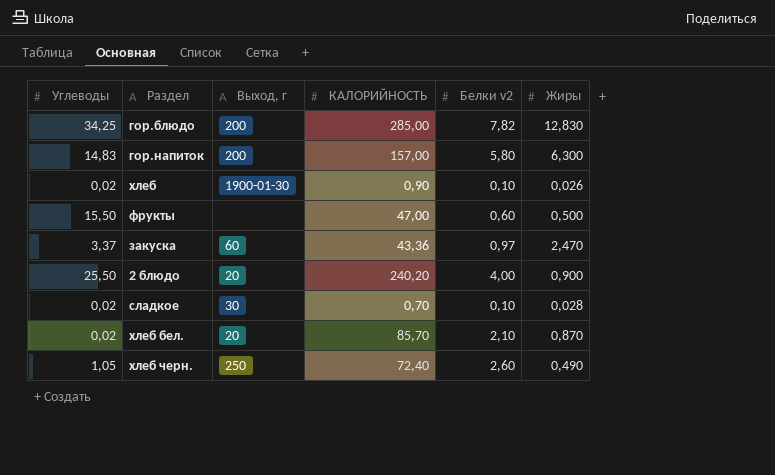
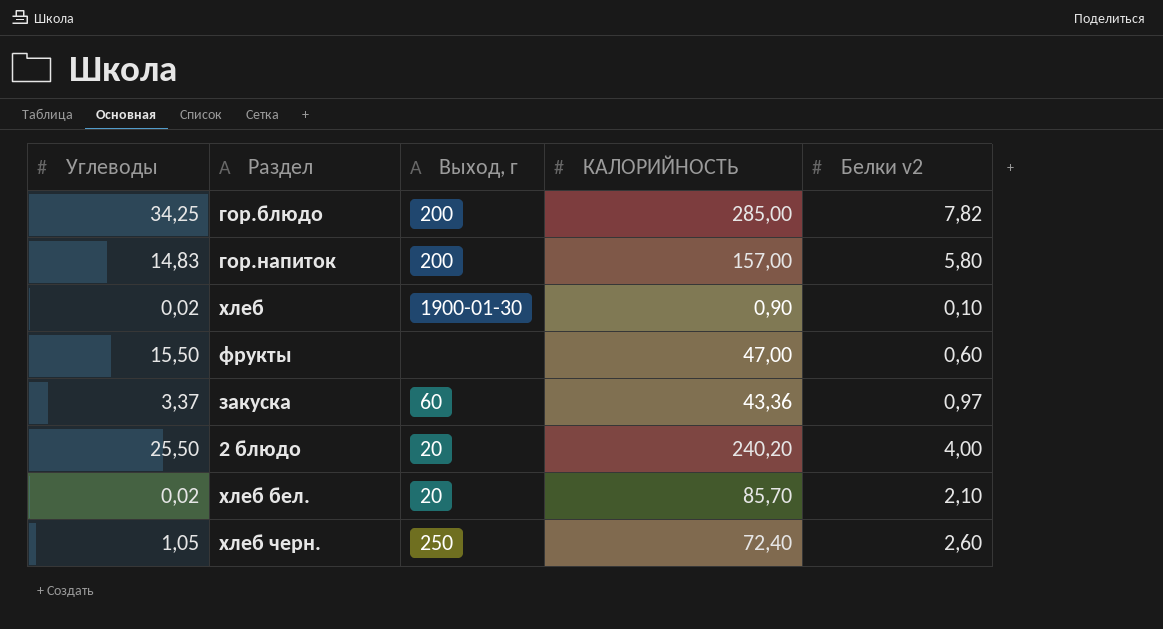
column Жиры | position: 6 -> none
row сладкое: 0,02 | 30 | 0,70 | 0,10 | 0,028 -> none

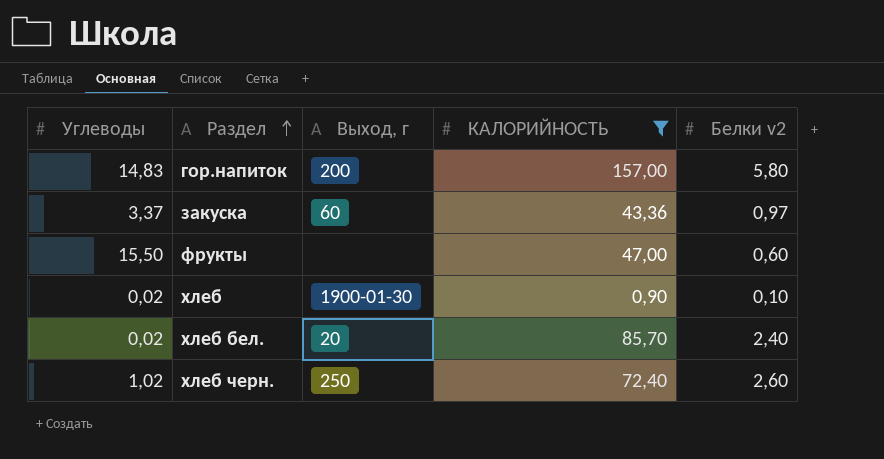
filter: none -> КАЛОРИЙНОСТЬ <= 157,00
row order: none -> Раздел ascending
хлеб бел. | Белки v2: 2,10 -> 2,40
хлеб черн. | Углеводы: 1,05 -> 1,02

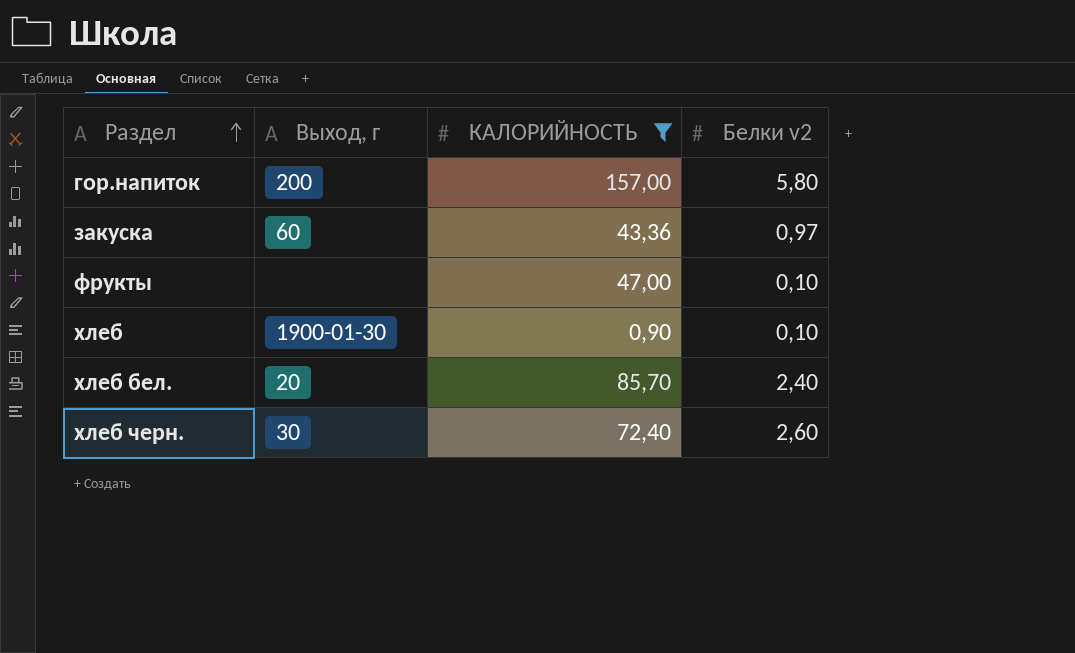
column Углеводы | position: 1 -> none
фрукты | Белки v2: 0,60 -> 0,10
хлеб черн. | Выход, г: 250 -> 30

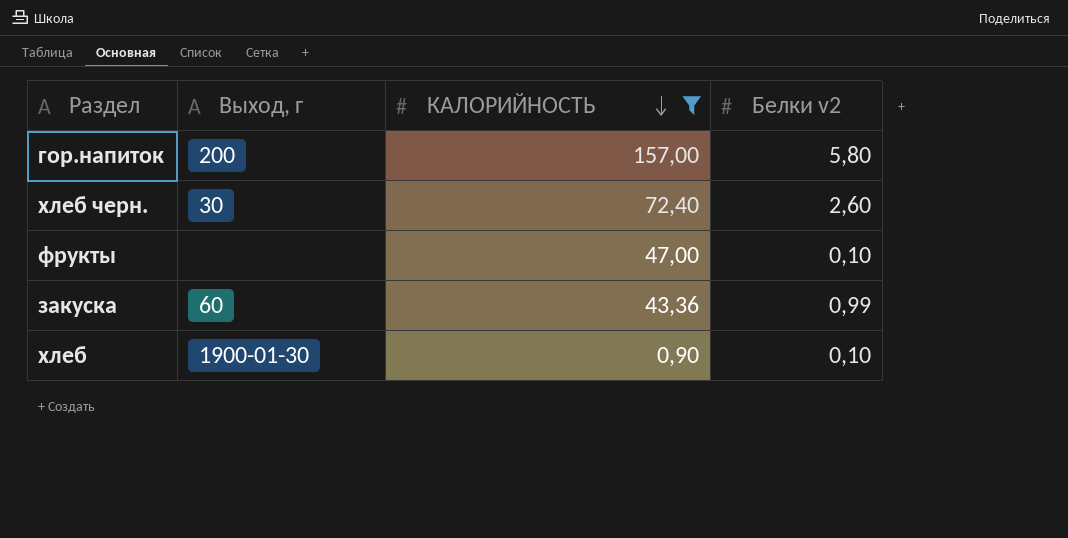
row order: Раздел ascending -> КАЛОРИЙНОСТЬ descending
row хлеб бел.: 20 | 85,70 | 2,40 -> none
закуска | Белки v2: 0,97 -> 0,99

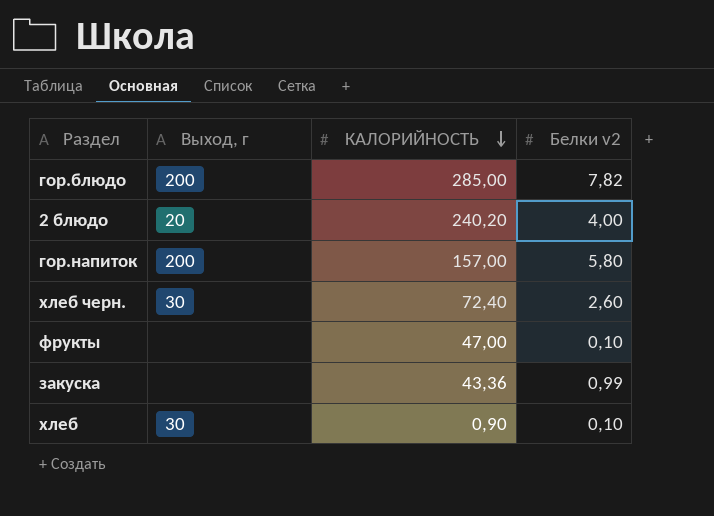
filter: КАЛОРИЙНОСТЬ <= 157,00 -> none
закуска | Выход, г: 60 -> none
хлеб | Выход, г: 1900-01-30 -> 30

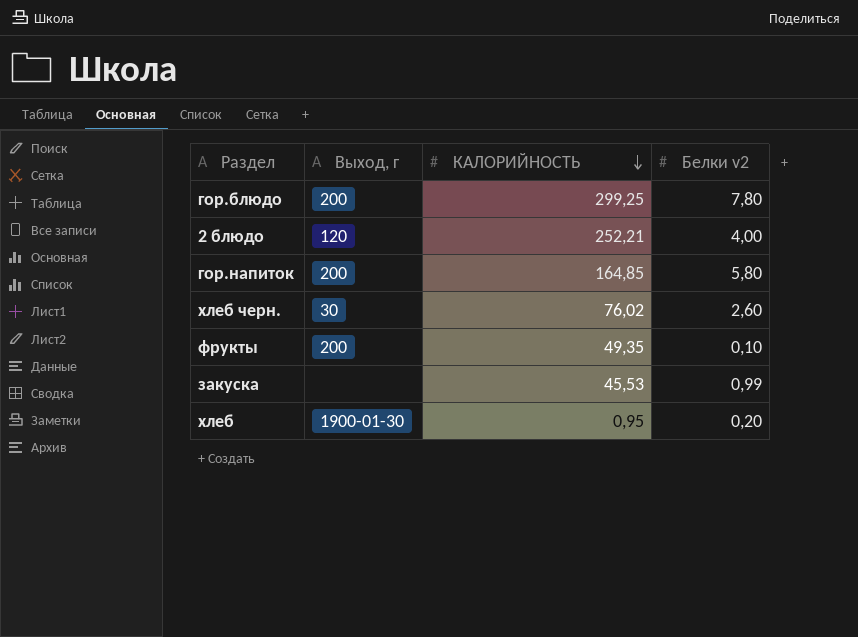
гор.блюдо | КАЛОРИЙНОСТЬ: 285,00 -> 299,25
гор.блюдо | Белки v2: 7,82 -> 7,80
2 блюдо | Выход, г: 20 -> 120
2 блюдо | КАЛОРИЙНОСТЬ: 240,20 -> 252,21
гор.напиток | КАЛОРИЙНОСТЬ: 157,00 -> 164,85
хлеб черн. | КАЛОРИЙНОСТЬ: 72,40 -> 76,02
фрукты | Выход, г: none -> 200
фрукты | КАЛОРИЙНОСТЬ: 47,00 -> 49,35
закуска | КАЛОРИЙНОСТЬ: 43,36 -> 45,53
хлеб | Выход, г: 30 -> 1900-01-30
хлеб | КАЛОРИЙНОСТЬ: 0,90 -> 0,95
хлеб | Белки v2: 0,10 -> 0,20

